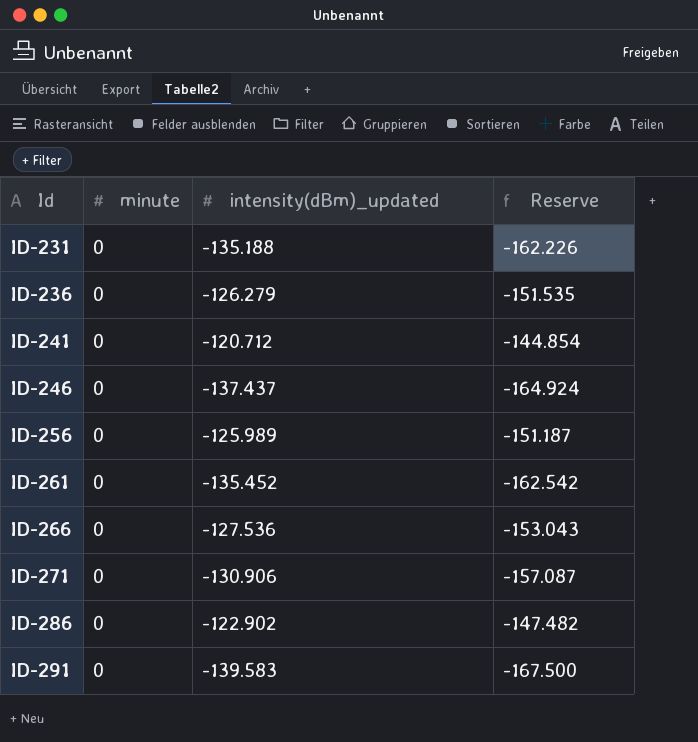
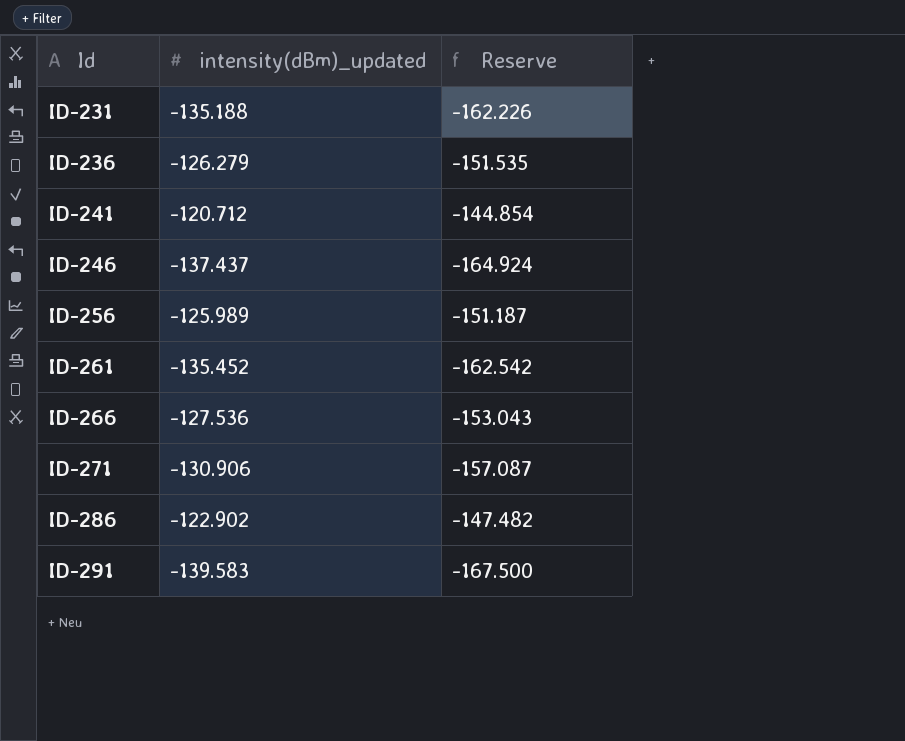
column minute | position: 2 -> none

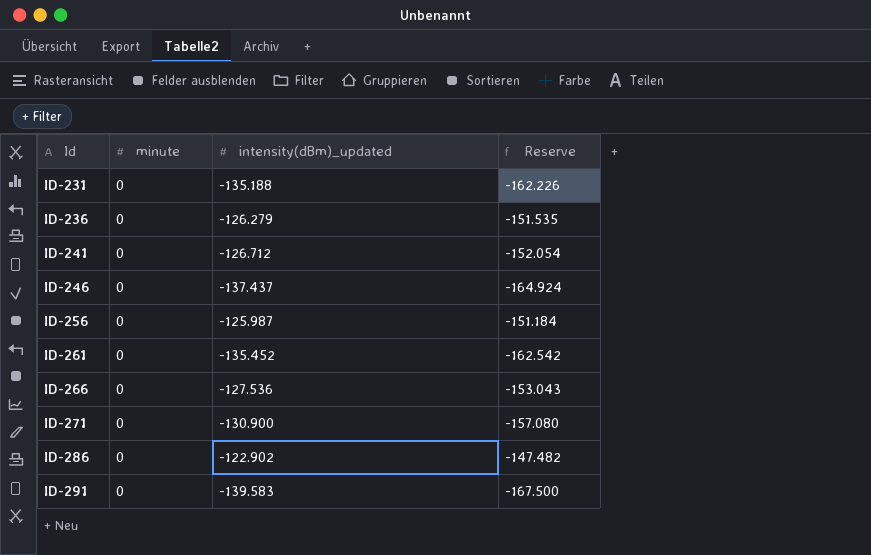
column minute | position: none -> 2
ID-241 | intensity(dBm)_updated: -120.712 -> -126.712
ID-241 | Reserve: -144.854 -> -152.054
ID-256 | intensity(dBm)_updated: -125.989 -> -125.987
ID-256 | Reserve: -151.187 -> -151.184
ID-271 | intensity(dBm)_updated: -130.906 -> -130.900
ID-271 | Reserve: -157.087 -> -157.080

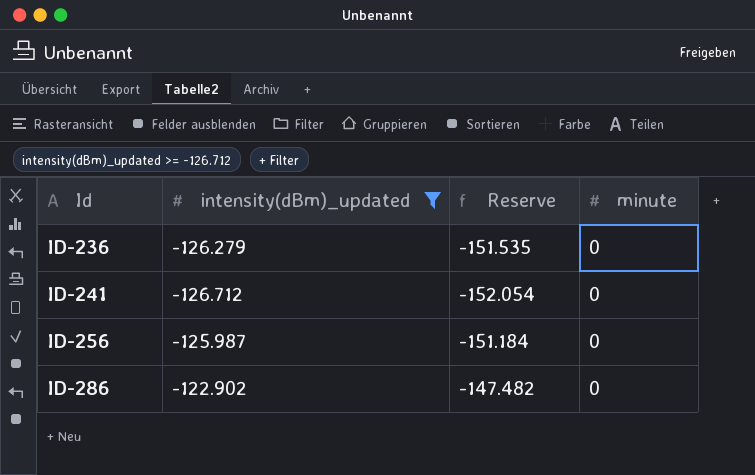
filter: none -> intensity(dBm)_updated >= -126.712
column minute | position: 2 -> 4

